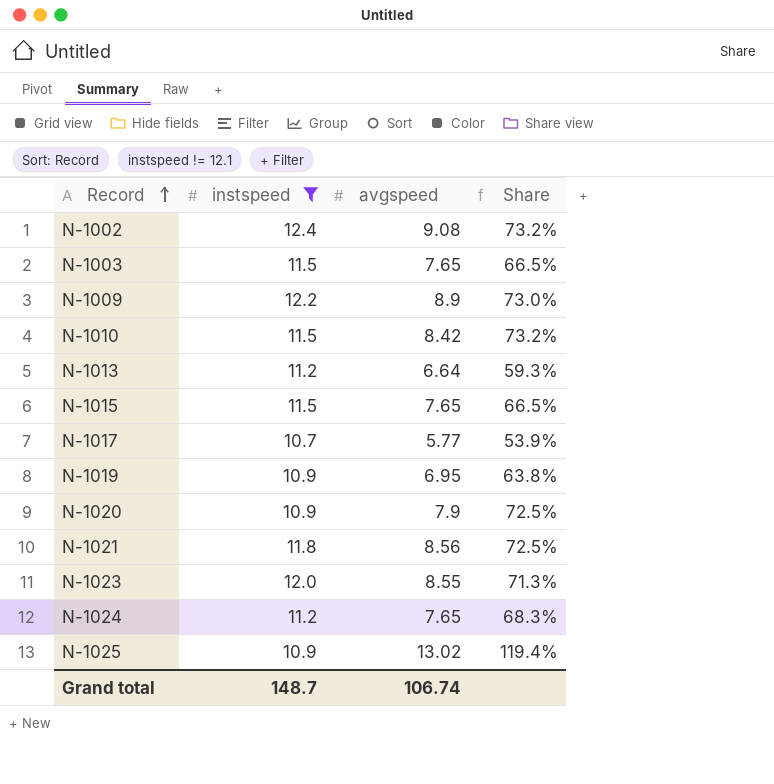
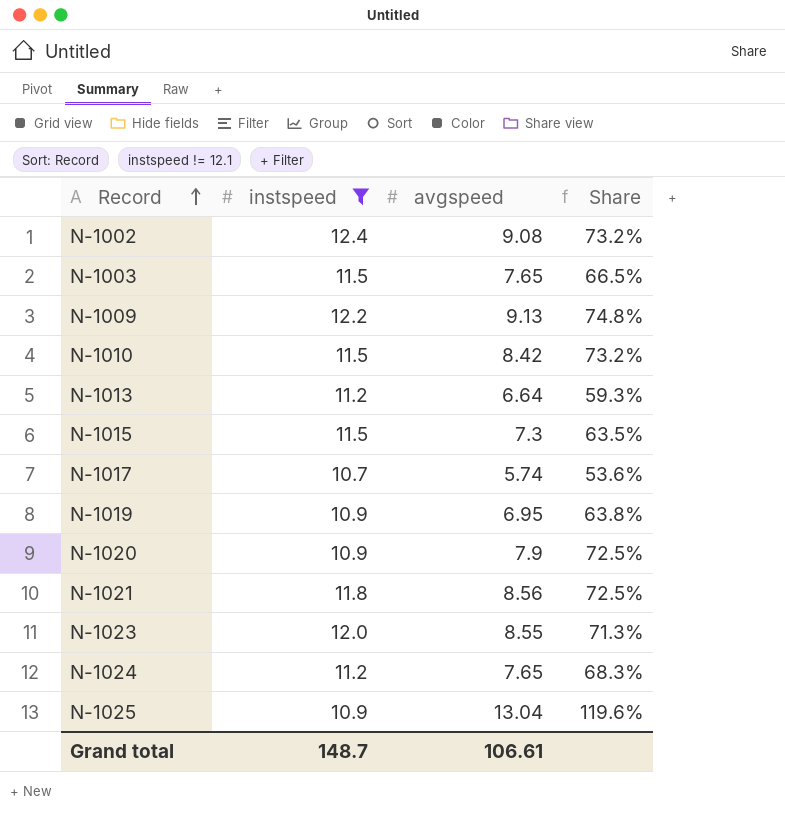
N-1009 | avgspeed: 8.9 -> 9.13
N-1009 | Share: 73.0% -> 74.8%
N-1015 | avgspeed: 7.65 -> 7.3
N-1015 | Share: 66.5% -> 63.5%
N-1017 | avgspeed: 5.77 -> 5.74
N-1017 | Share: 53.9% -> 53.6%
N-1025 | avgspeed: 13.02 -> 13.04
N-1025 | Share: 119.4% -> 119.6%
Grand total | avgspeed: 106.74 -> 106.61

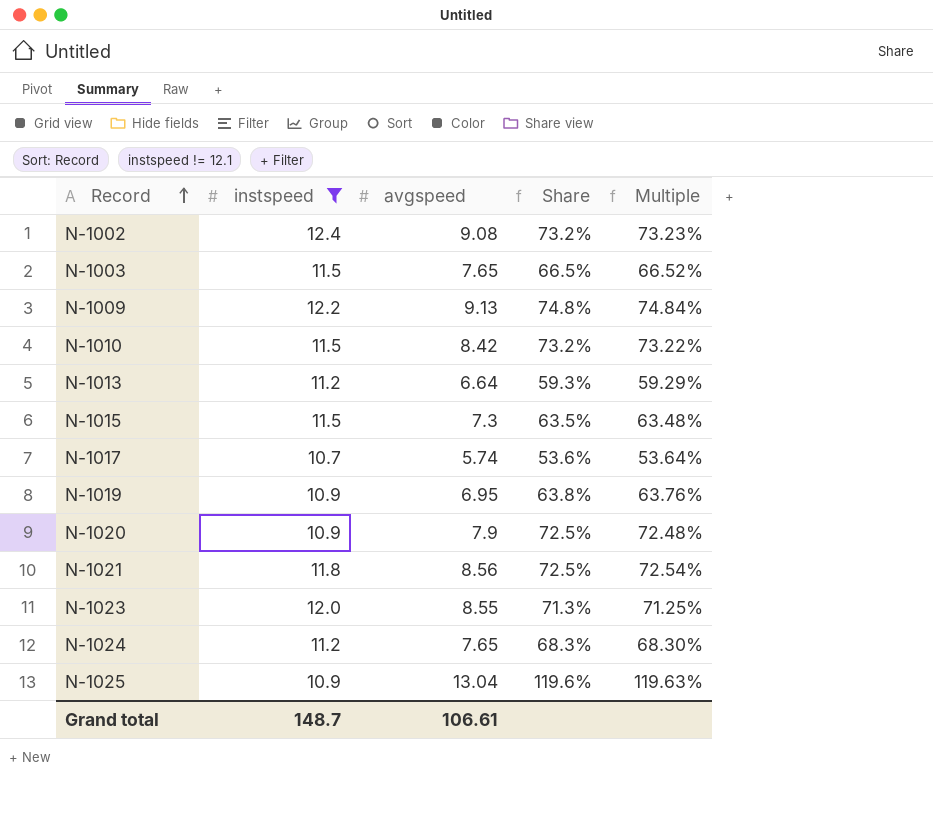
column Multiple | formula: none -> [avgspeed] / [instspeed]

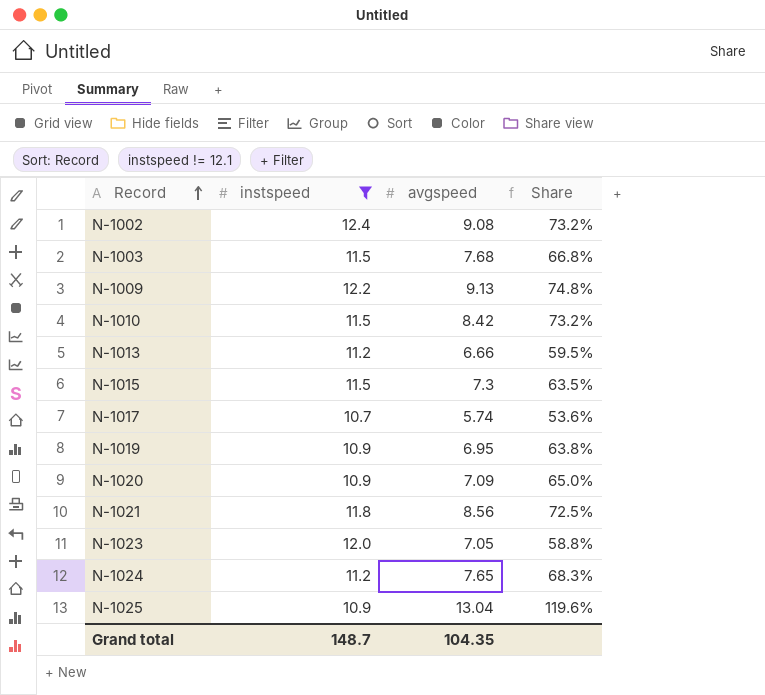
column Multiple | formula: [avgspeed] / [instspeed] -> none
N-1003 | avgspeed: 7.65 -> 7.68
N-1003 | Share: 66.5% -> 66.8%
N-1013 | avgspeed: 6.64 -> 6.66
N-1013 | Share: 59.3% -> 59.5%
N-1020 | avgspeed: 7.9 -> 7.09
N-1020 | Share: 72.5% -> 65.0%
N-1023 | avgspeed: 8.55 -> 7.05
N-1023 | Share: 71.3% -> 58.8%
Grand total | avgspeed: 106.61 -> 104.35

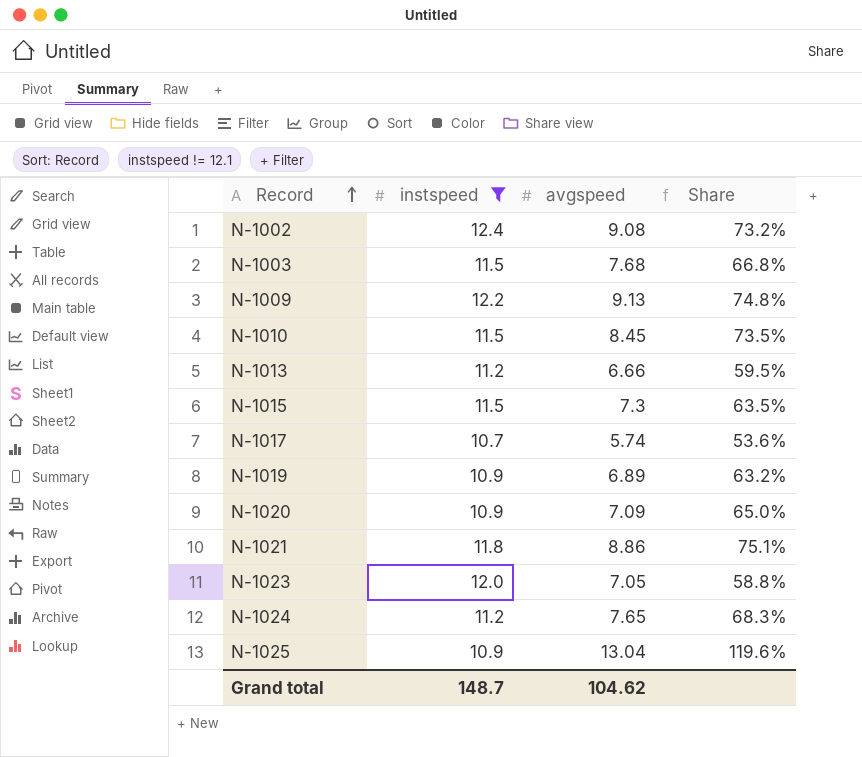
N-1010 | avgspeed: 8.42 -> 8.45
N-1010 | Share: 73.2% -> 73.5%
N-1019 | avgspeed: 6.95 -> 6.89
N-1019 | Share: 63.8% -> 63.2%
N-1021 | avgspeed: 8.56 -> 8.86
N-1021 | Share: 72.5% -> 75.1%
Grand total | avgspeed: 104.35 -> 104.62

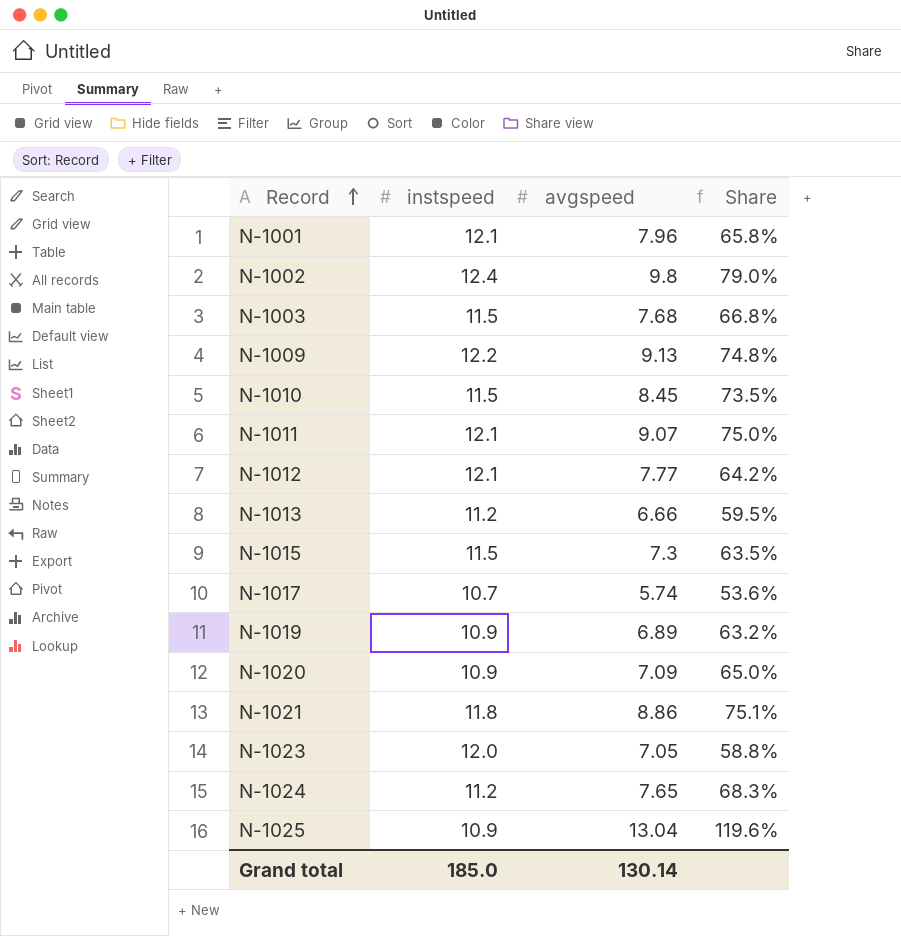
filter: instspeed != 12.1 -> none
N-1002 | avgspeed: 9.08 -> 9.8
N-1002 | Share: 73.2% -> 79.0%
Grand total | instspeed: 148.7 -> 185.0
Grand total | avgspeed: 104.62 -> 130.14

